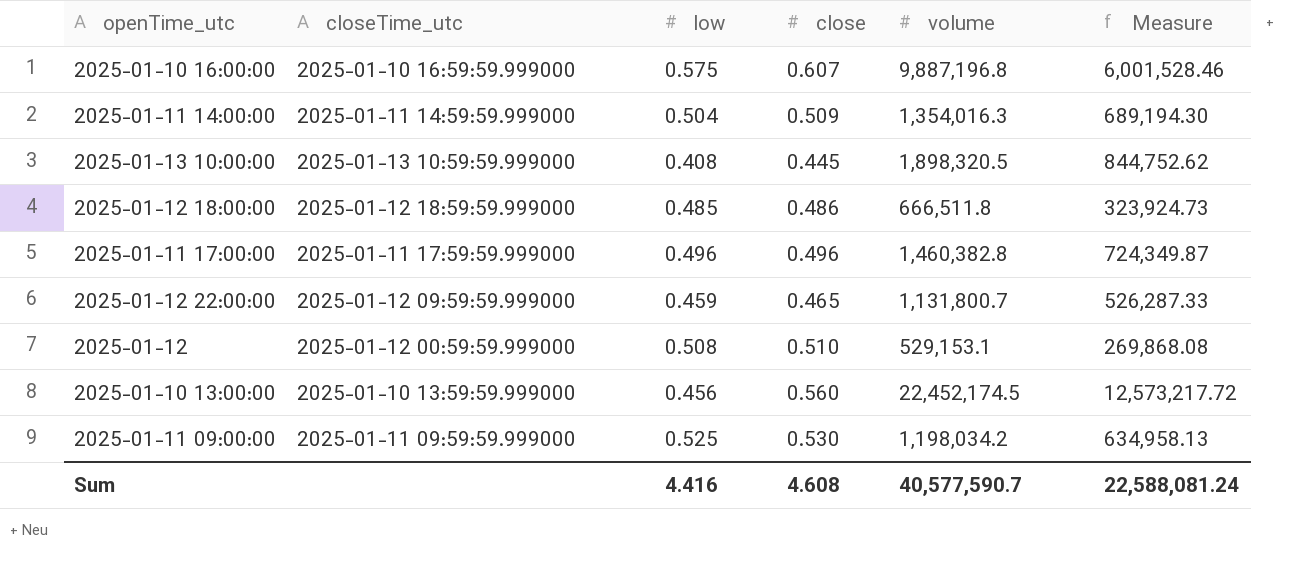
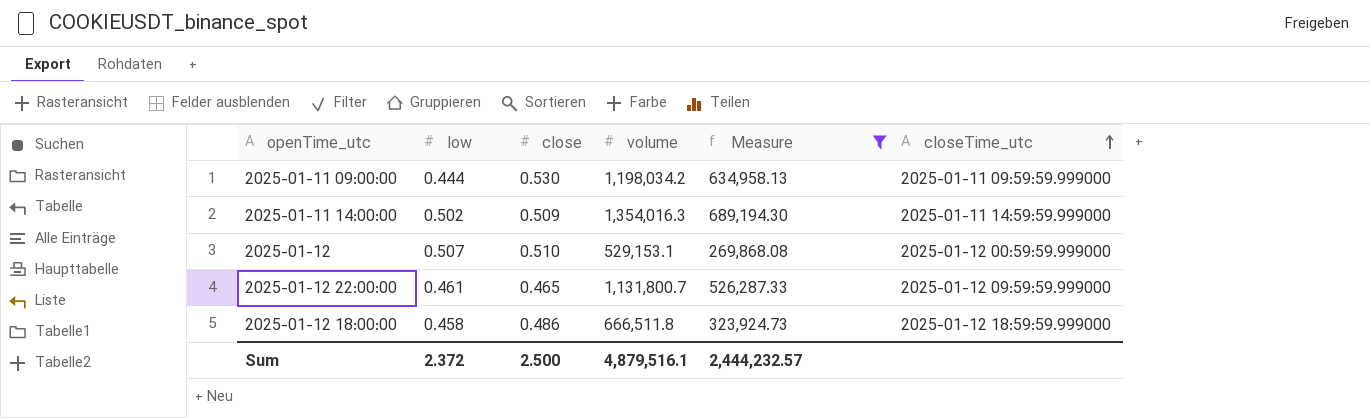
filter: none -> Measure <= 689,194.30
row order: none -> closeTime_utc ascending
column closeTime_utc | position: 2 -> 6
2025-01-11 09:00:00 | low: 0.525 -> 0.444
2025-01-11 14:00:00 | low: 0.504 -> 0.502
2025-01-12 | low: 0.508 -> 0.507
2025-01-12 22:00:00 | low: 0.459 -> 0.461
2025-01-12 18:00:00 | low: 0.485 -> 0.458
Sum | low: 4.416 -> 2.372
Sum | close: 4.608 -> 2.500
Sum | volume: 40,577,590.7 -> 4,879,516.1
Sum | Measure: 22,588,081.24 -> 2,444,232.57

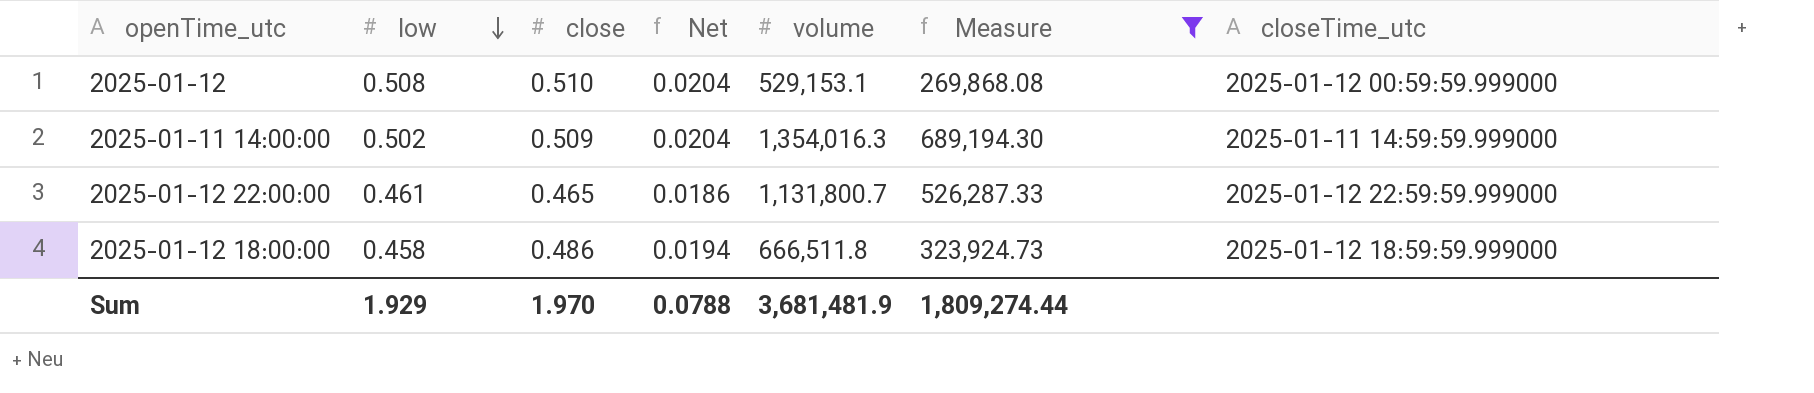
row order: closeTime_utc ascending -> low descending
column Net | formula: none -> [close] * 0.04
row 2025-01-11 09:00:00: 0.444 | 0.530 | 1,198,034.2 | 634,958.13 | 2025-01-11 09:59:59.999000 -> none
2025-01-12 | low: 0.507 -> 0.508
2025-01-12 22:00:00 | closeTime_utc: 2025-01-12 09:59:59.999000 -> 2025-01-12 22:59:59.999000
Sum | low: 2.372 -> 1.929
Sum | close: 2.500 -> 1.970
Sum | volume: 4,879,516.1 -> 3,681,481.9
Sum | Measure: 2,444,232.57 -> 1,809,274.44

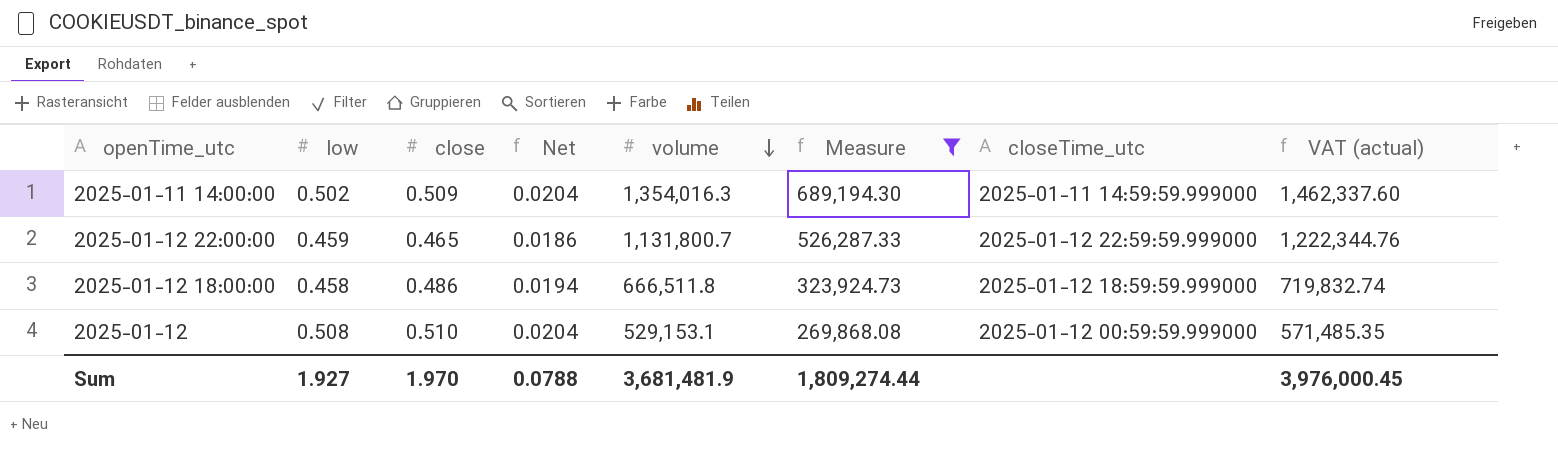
row order: low descending -> volume descending
column VAT (actual) | formula: none -> [volume] * 1.08
2025-01-12 22:00:00 | low: 0.461 -> 0.459
Sum | low: 1.929 -> 1.927

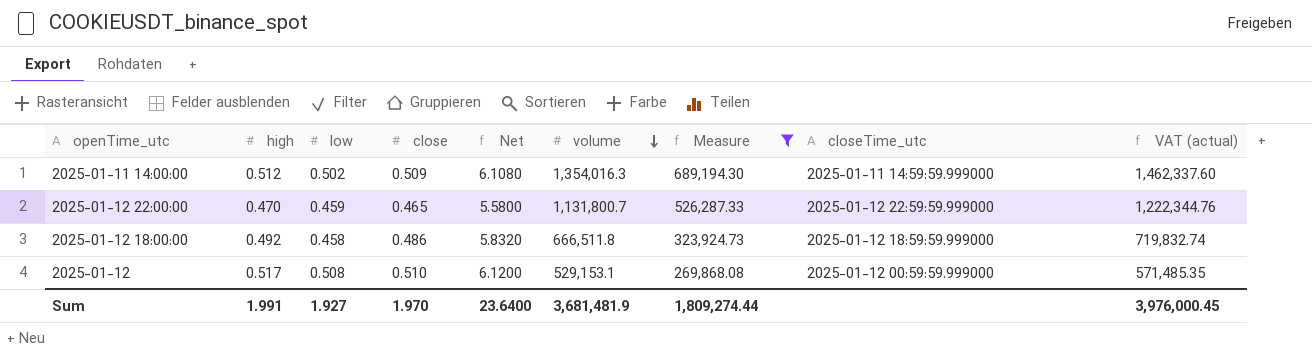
column high | position: none -> 2
column Net | formula: [close] * 0.04 -> [close] * 12
Sum | Net: 0.0788 -> 23.6400

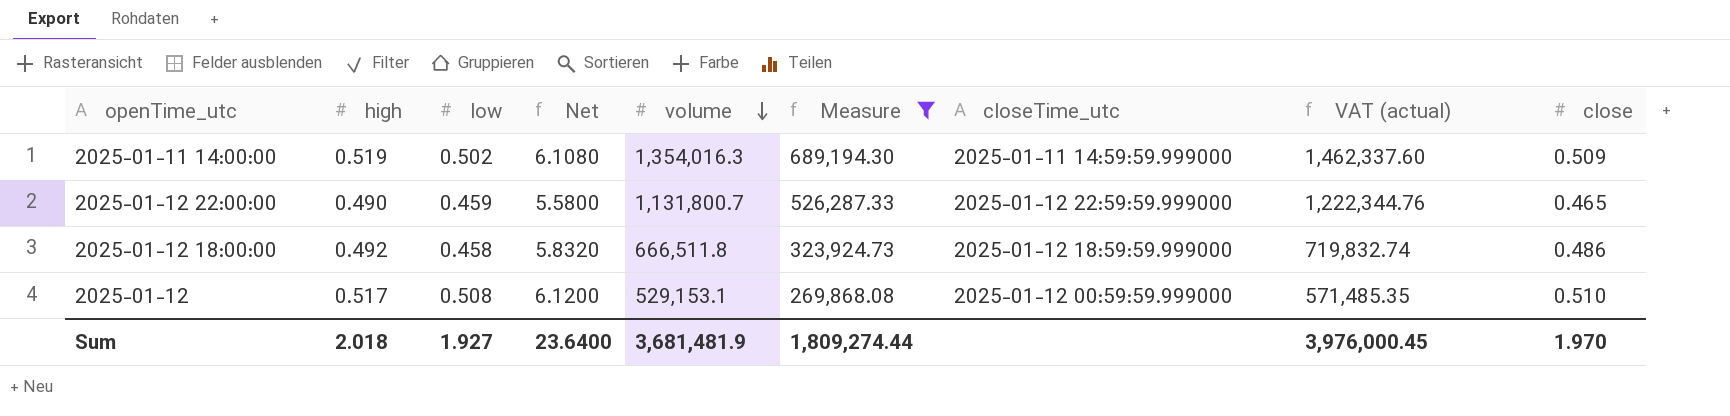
column close | position: 4 -> 9
2025-01-11 14:00:00 | high: 0.512 -> 0.519
2025-01-12 22:00:00 | high: 0.470 -> 0.490
Sum | high: 1.991 -> 2.018

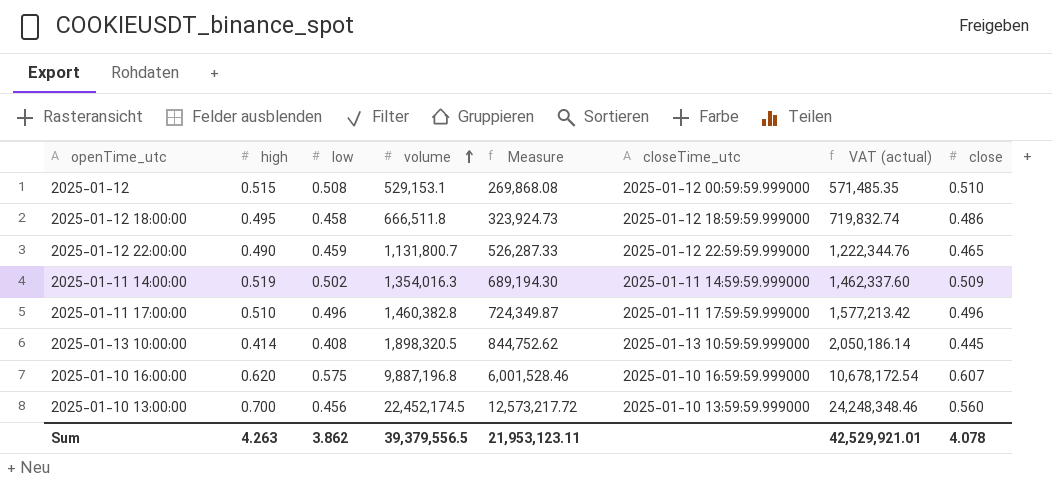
filter: Measure <= 689,194.30 -> none
row order: volume descending -> volume ascending
column Net | formula: [close] * 12 -> none
2025-01-12 | high: 0.517 -> 0.515
2025-01-12 18:00:00 | high: 0.492 -> 0.495
Sum | high: 2.018 -> 4.263
Sum | low: 1.927 -> 3.862
Sum | volume: 3,681,481.9 -> 39,379,556.5
Sum | Measure: 1,809,274.44 -> 21,953,123.11
Sum | VAT (actual): 3,976,000.45 -> 42,529,921.01
Sum | close: 1.970 -> 4.078

